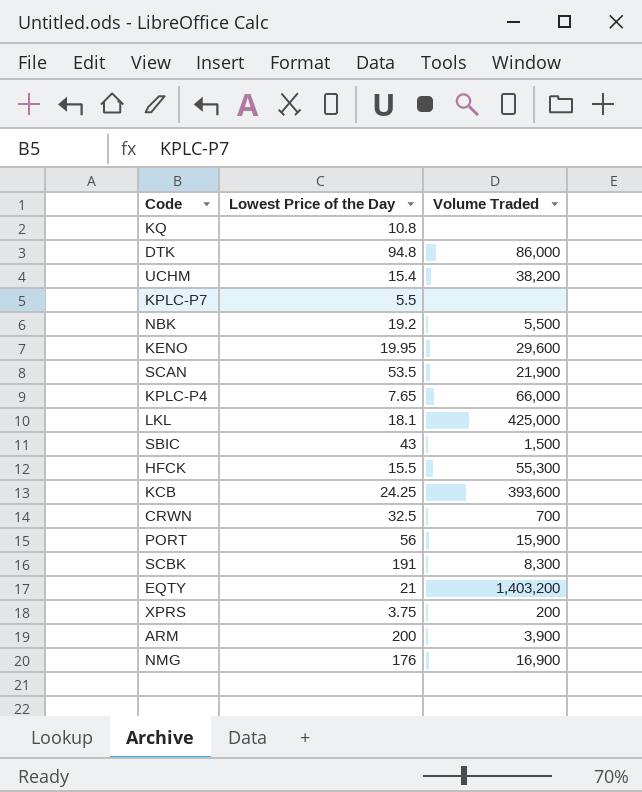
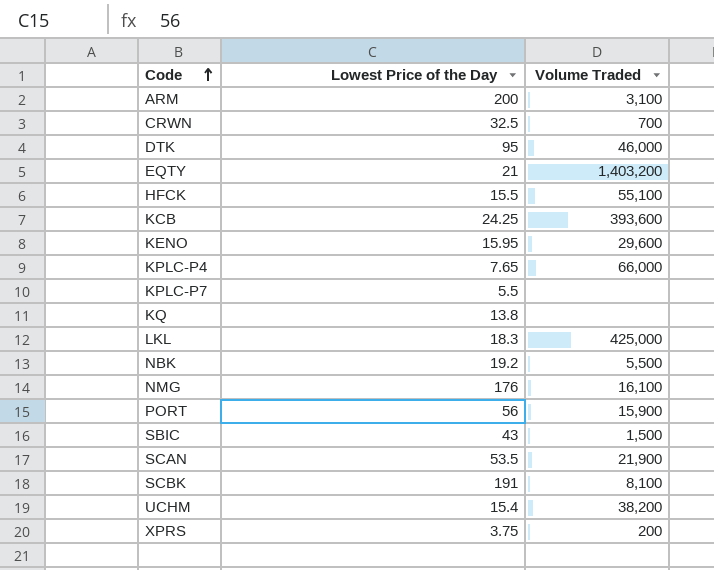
row order: none -> Code ascending
ARM | Volume Traded: 3,900 -> 3,100
DTK | Lowest Price of the Day: 94.8 -> 95
DTK | Volume Traded: 86,000 -> 46,000
HFCK | Volume Traded: 55,300 -> 55,100
KENO | Lowest Price of the Day: 19.95 -> 15.95
KQ | Lowest Price of the Day: 10.8 -> 13.8
LKL | Lowest Price of the Day: 18.1 -> 18.3
NMG | Volume Traded: 16,900 -> 16,100
SCBK | Volume Traded: 8,300 -> 8,100

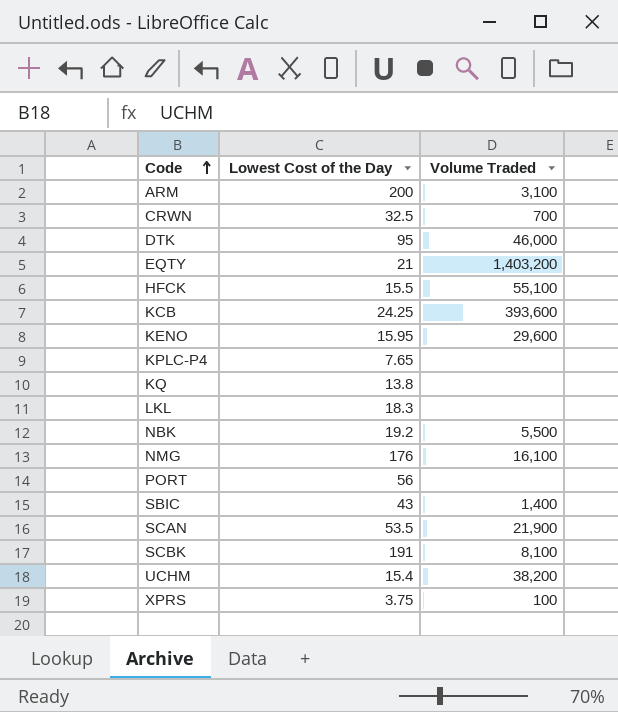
column name: Lowest Price of the Day -> Lowest Cost of the Day
row KPLC-P7: 5.5 | none -> none
KPLC-P4 | Volume Traded: 66,000 -> none
LKL | Volume Traded: 425,000 -> none
PORT | Volume Traded: 15,900 -> none
SBIC | Volume Traded: 1,500 -> 1,400
XPRS | Volume Traded: 200 -> 100

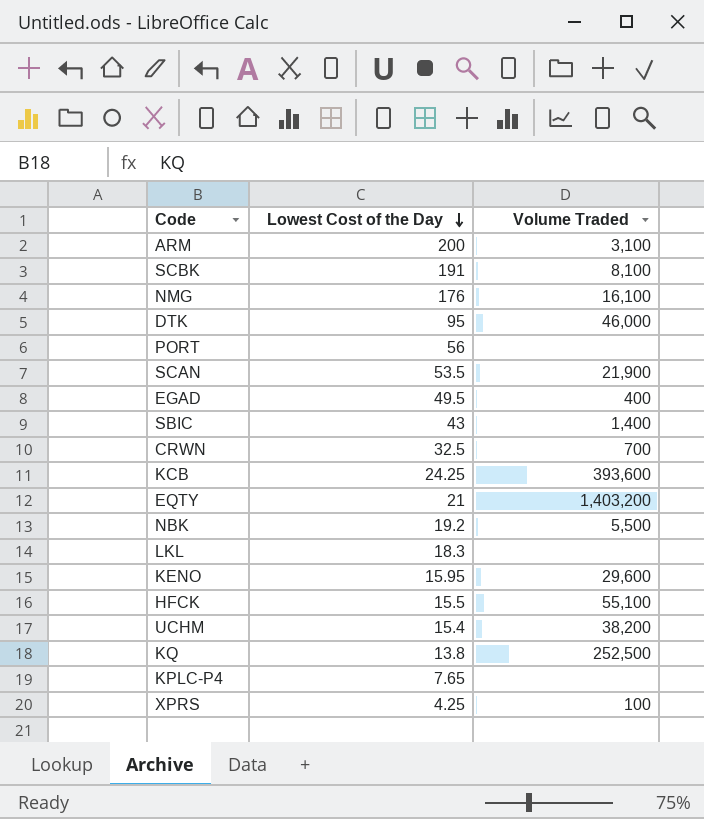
row order: Code ascending -> Lowest Cost of the Day descending
row EGAD: none -> 49.5 | 400
KQ | Volume Traded: none -> 252,500
XPRS | Lowest Cost of the Day: 3.75 -> 4.25

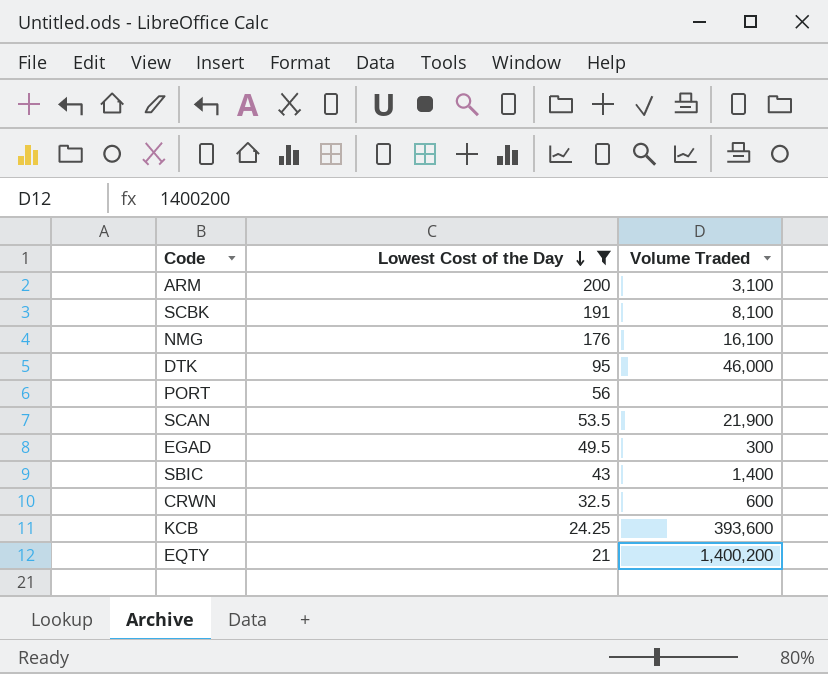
filter: none -> Lowest Cost of the Day >= 21
EGAD | Volume Traded: 400 -> 300
CRWN | Volume Traded: 700 -> 600
EQTY | Volume Traded: 1,403,200 -> 1,400,200

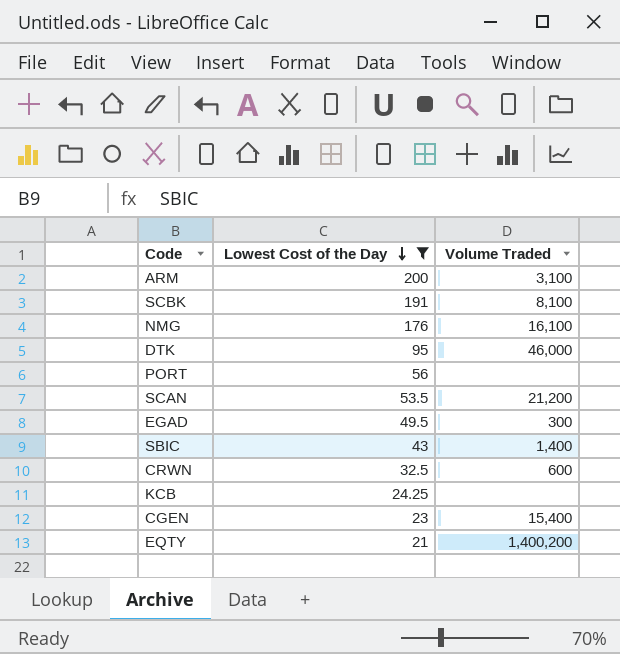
SCAN | Volume Traded: 21,900 -> 21,200
KCB | Volume Traded: 393,600 -> none
row CGEN: none -> 23 | 15,400

